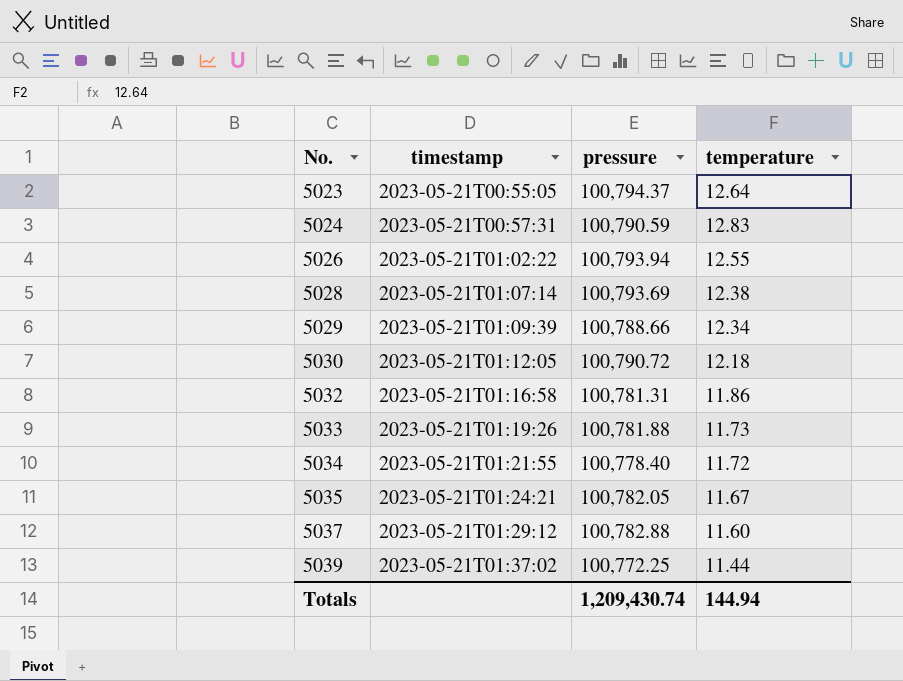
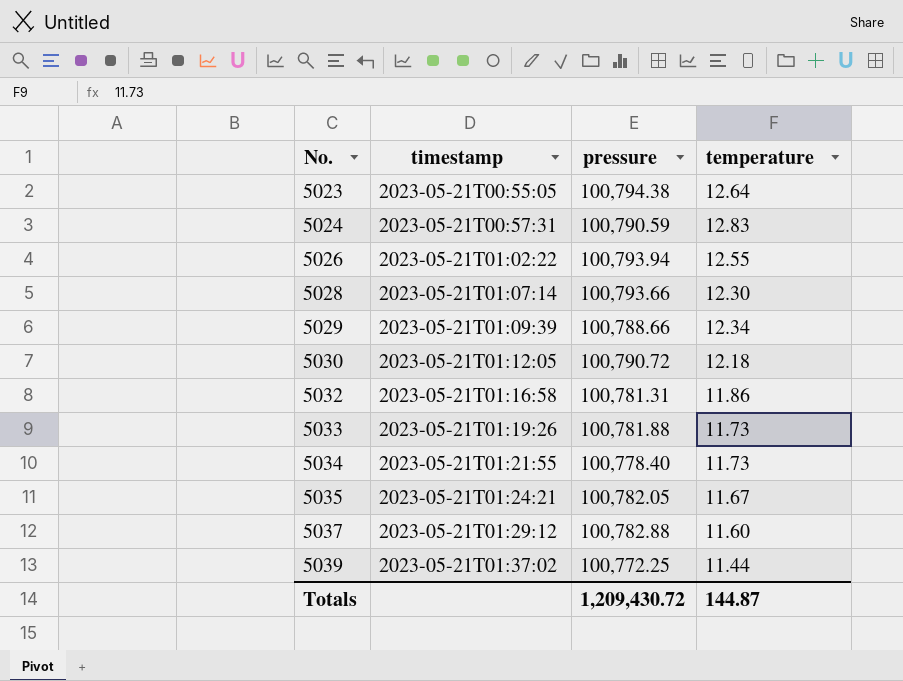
5023 | pressure: 100,794.37 -> 100,794.38
5028 | pressure: 100,793.69 -> 100,793.66
5028 | temperature: 12.38 -> 12.30
5034 | temperature: 11.72 -> 11.73
Totals | pressure: 1,209,430.74 -> 1,209,430.72
Totals | temperature: 144.94 -> 144.87

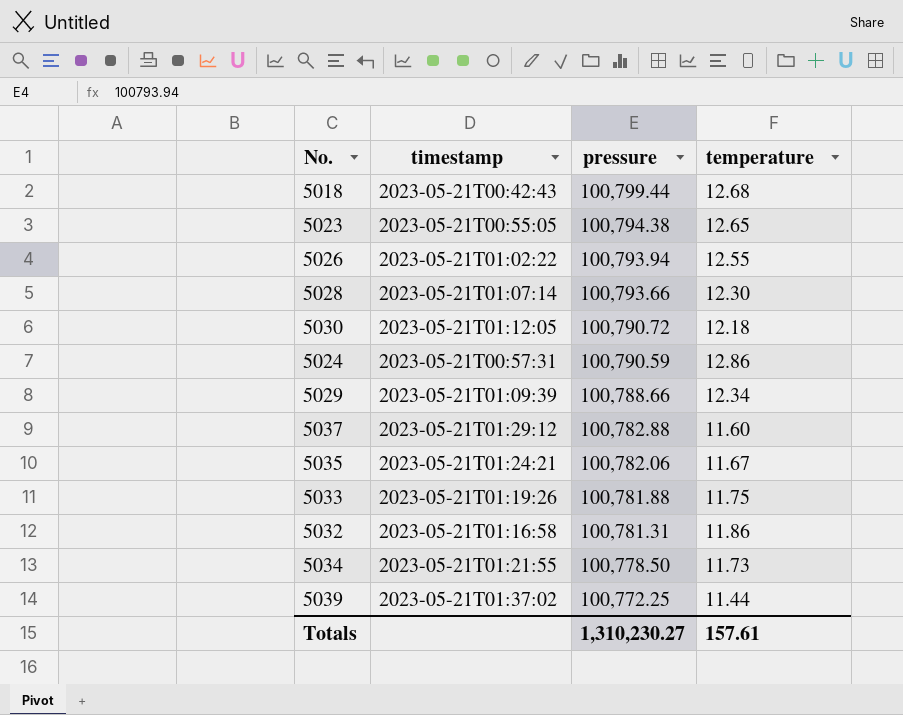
row order: No. ascending -> pressure descending
row 5018: none -> 2023-05-21T00:42:43 | 100,799.44 | 12.68
5023 | temperature: 12.64 -> 12.65
5024 | temperature: 12.83 -> 12.86
5035 | pressure: 100,782.05 -> 100,782.06
5033 | temperature: 11.73 -> 11.75
5034 | pressure: 100,778.40 -> 100,778.50
Totals | pressure: 1,209,430.72 -> 1,310,230.27
Totals | temperature: 144.87 -> 157.61

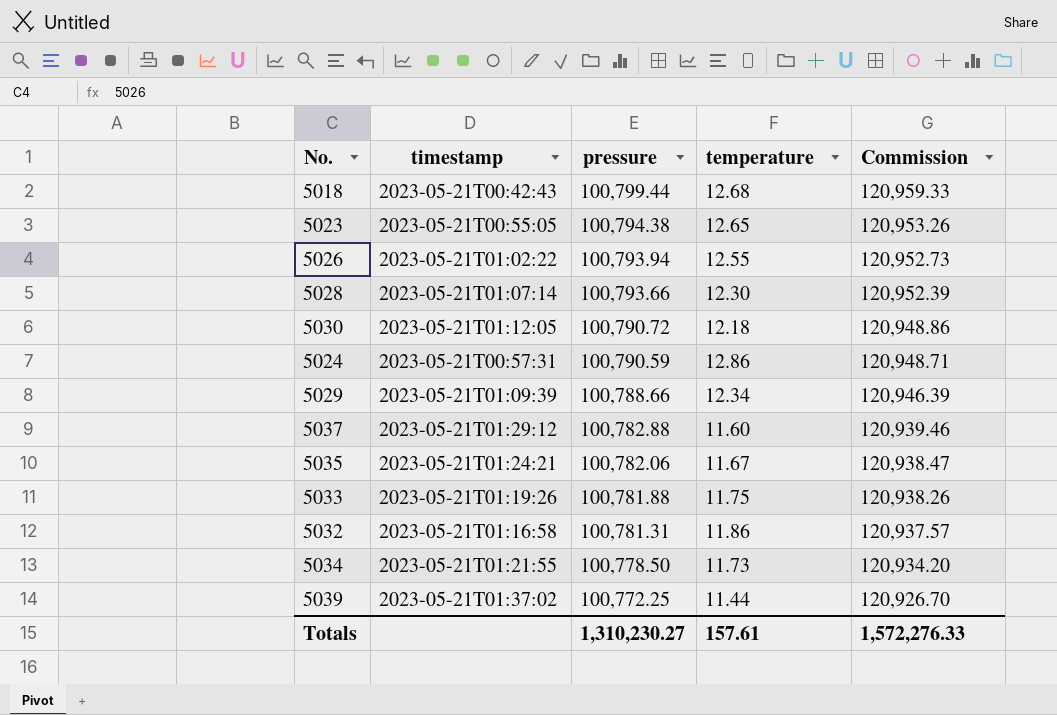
column Commission | formula: none -> [pressure] * 1.2

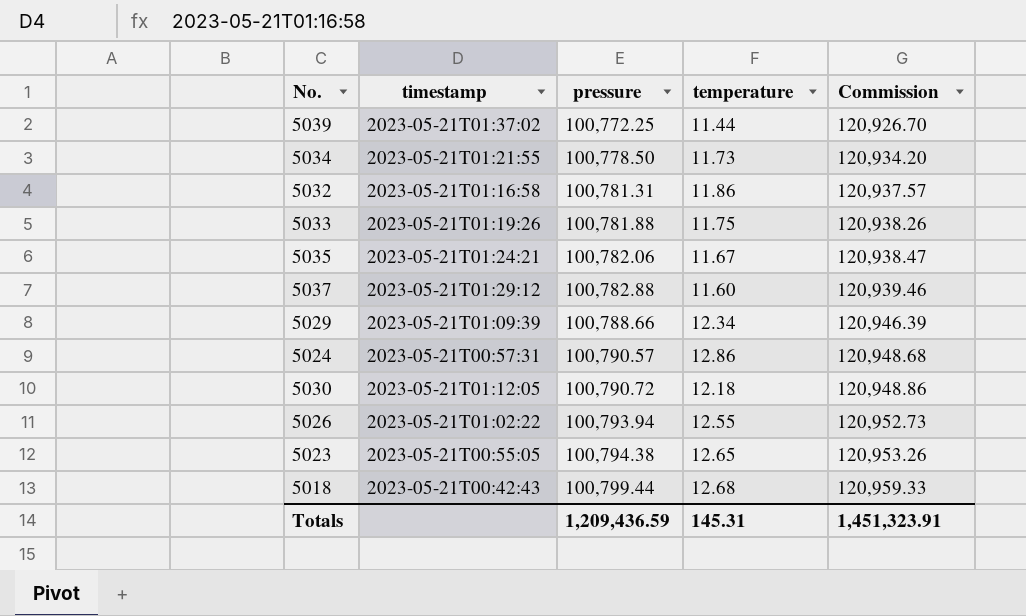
row order: pressure descending -> pressure ascending
row 5028: 2023-05-21T01:07:14 | 100,793.66 | 12.30 | 120,952.39 -> none
5024 | pressure: 100,790.59 -> 100,790.57
5024 | Commission: 120,948.71 -> 120,948.68
Totals | pressure: 1,310,230.27 -> 1,209,436.59
Totals | temperature: 157.61 -> 145.31
Totals | Commission: 1,572,276.33 -> 1,451,323.91

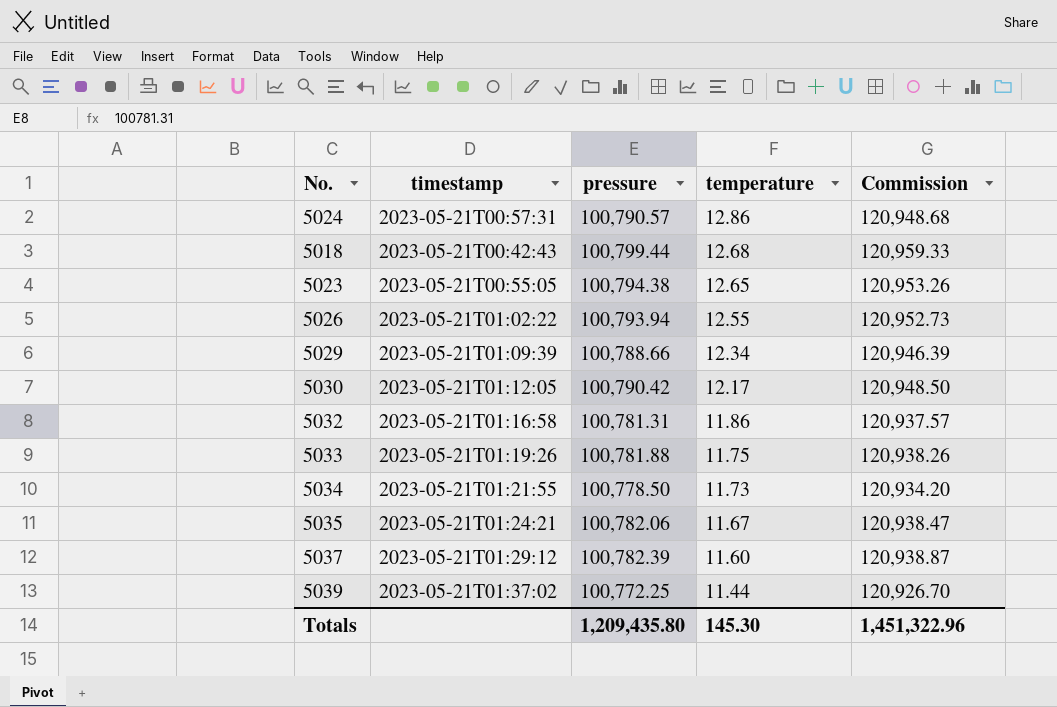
row order: pressure ascending -> temperature descending
5030 | pressure: 100,790.72 -> 100,790.42
5030 | temperature: 12.18 -> 12.17
5030 | Commission: 120,948.86 -> 120,948.50
5037 | pressure: 100,782.88 -> 100,782.39
5037 | Commission: 120,939.46 -> 120,938.87
Totals | pressure: 1,209,436.59 -> 1,209,435.80
Totals | temperature: 145.31 -> 145.30
Totals | Commission: 1,451,323.91 -> 1,451,322.96

